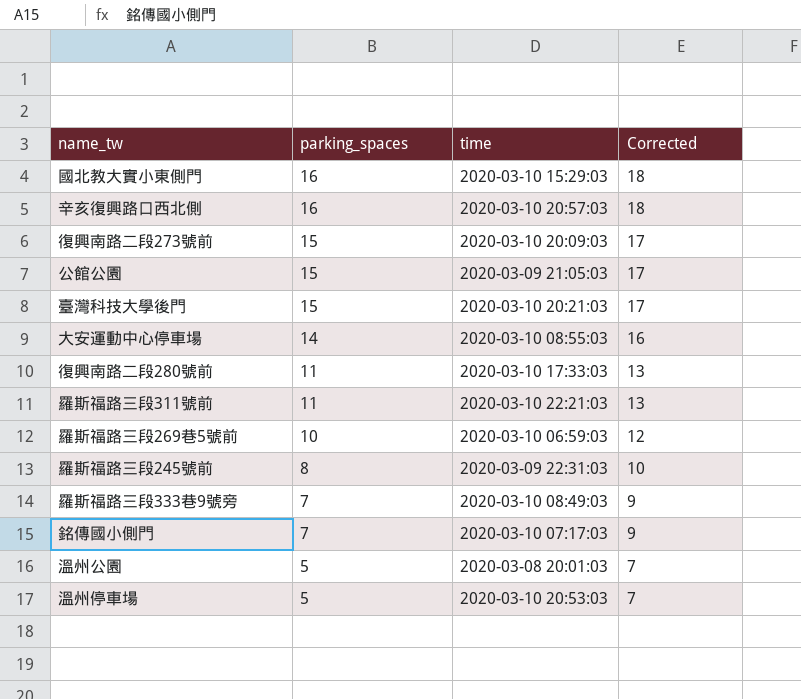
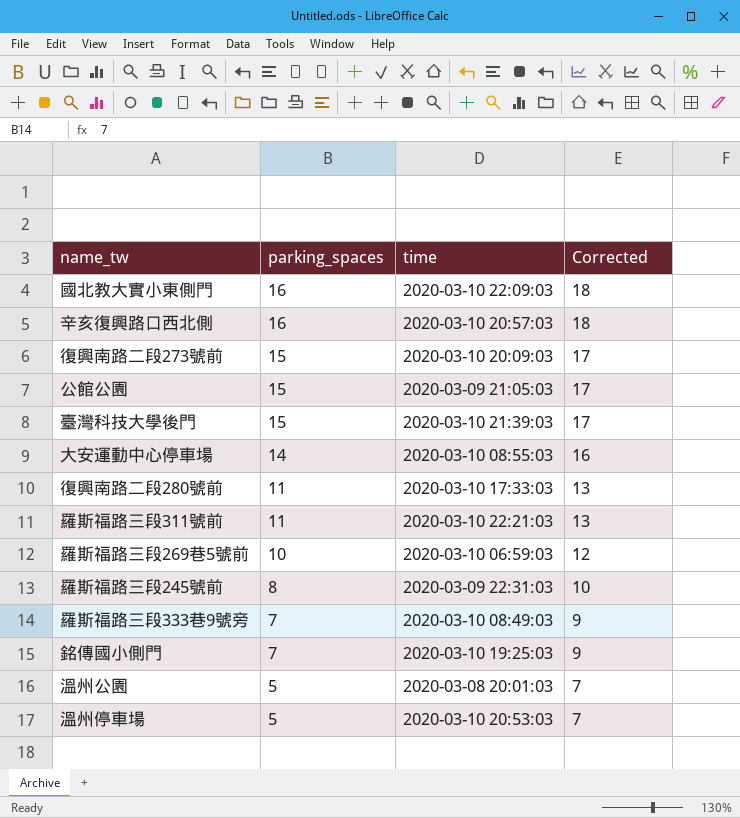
國北教大實小東側門 | time: 2020-03-10 15:29:03 -> 2020-03-10 22:09:03
臺灣科技大學後門 | time: 2020-03-10 20:21:03 -> 2020-03-10 21:39:03
銘傳國小側門 | time: 2020-03-10 07:17:03 -> 2020-03-10 19:25:03

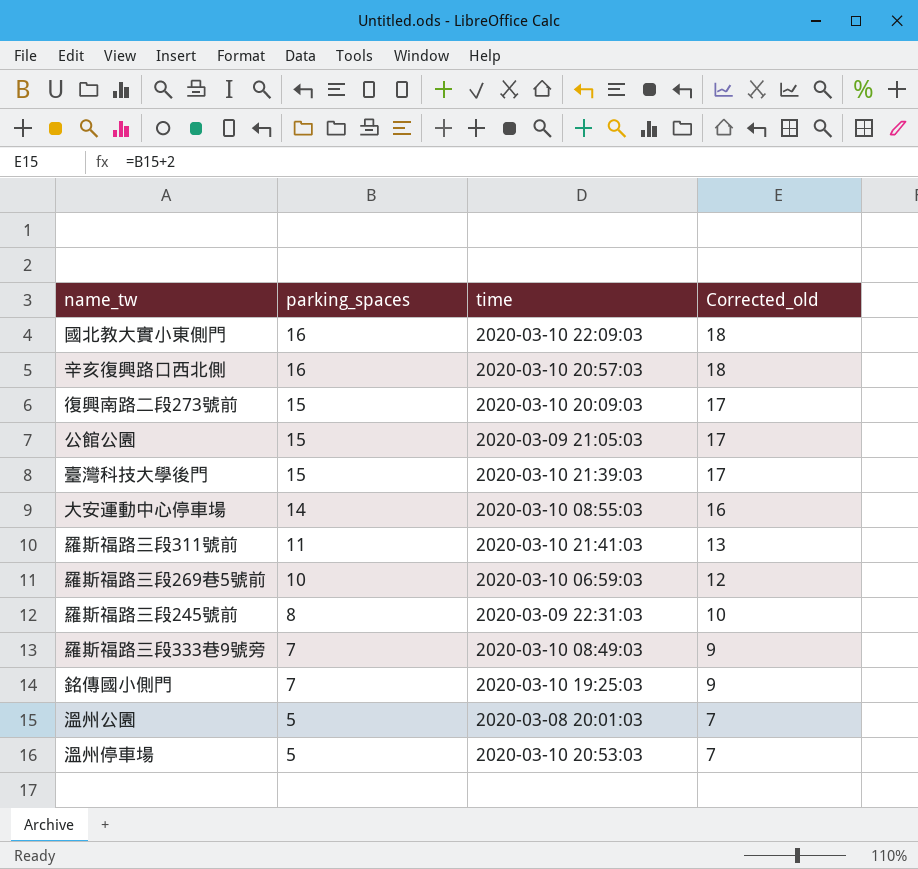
column name: Corrected -> Corrected_old
row 復興南路二段280號前: 11 | 2020-03-10 17:33:03 | 13 -> none
羅斯福路三段311號前 | time: 2020-03-10 22:21:03 -> 2020-03-10 21:41:03

